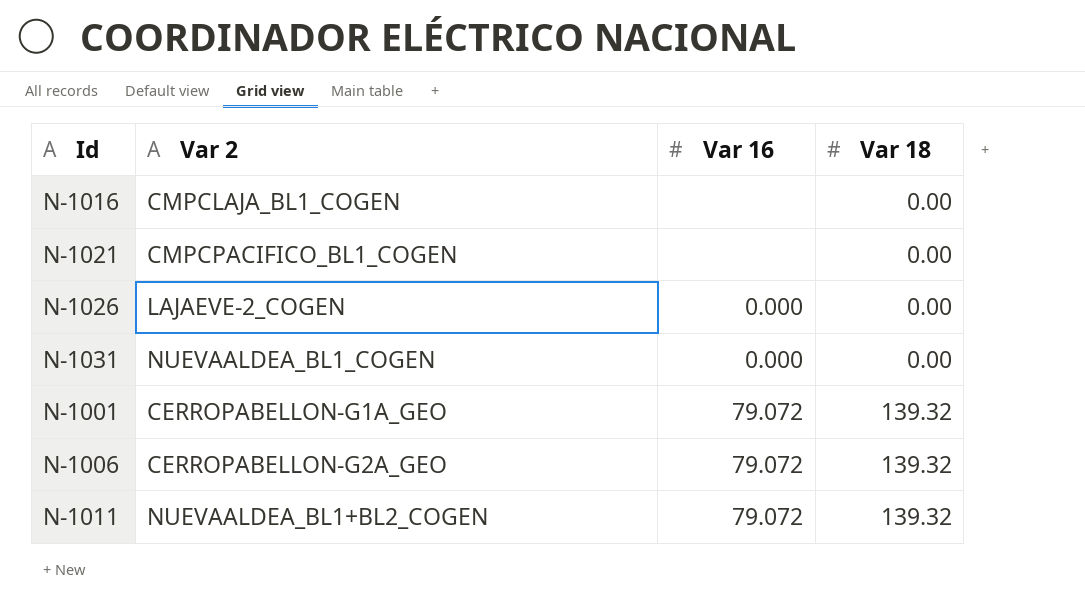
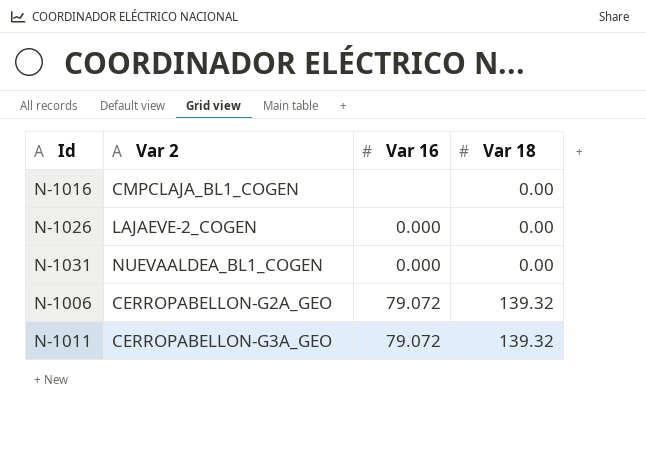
row N-1021: CMPCPACIFICO_BL1_COGEN | none | 0.00 -> none
row N-1001: CERROPABELLON-G1A_GEO | 79.072 | 139.32 -> none
N-1011 | Var 2: NUEVAALDEA_BL1+BL2_COGEN -> CERROPABELLON-G3A_GEO

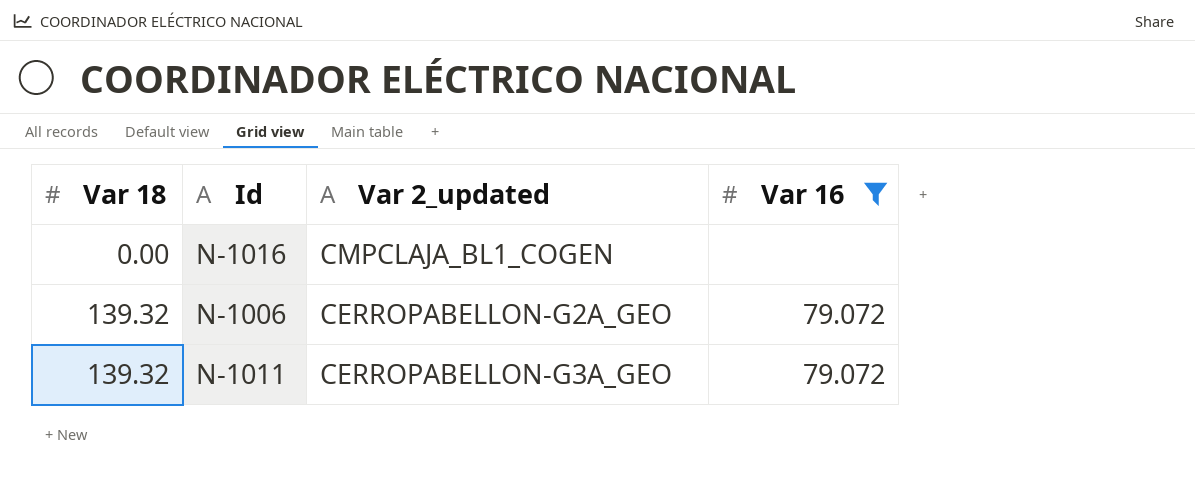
filter: none -> Var 16 != 0.000
column Var 18 | position: 4 -> 1
column name: Var 2 -> Var 2_updated

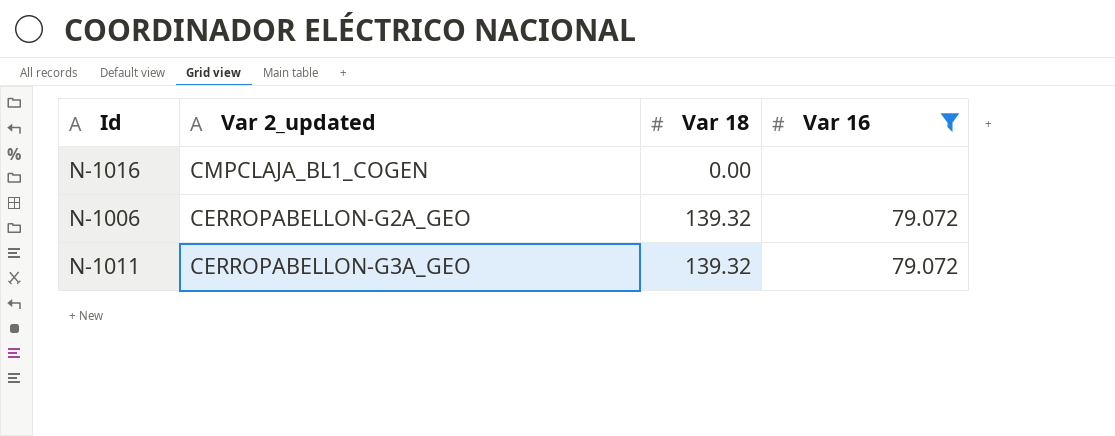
column Var 18 | position: 1 -> 3

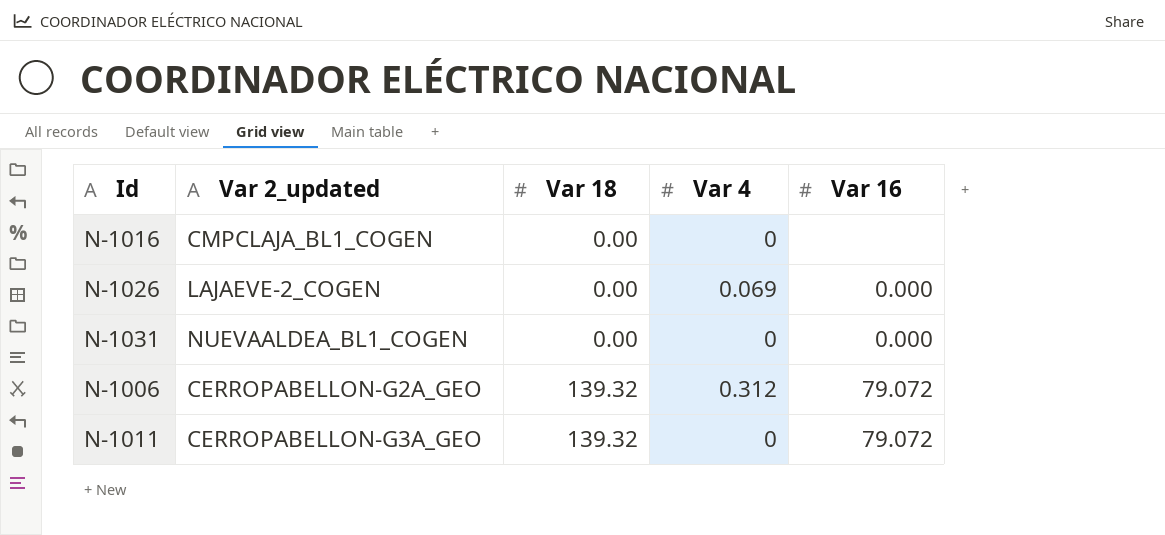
filter: Var 16 != 0.000 -> none
column Var 4 | position: none -> 4

